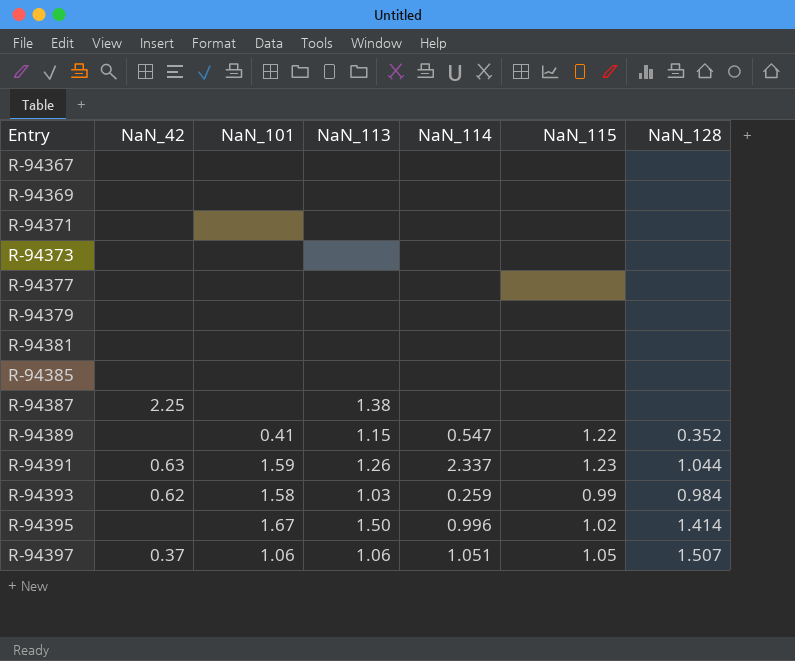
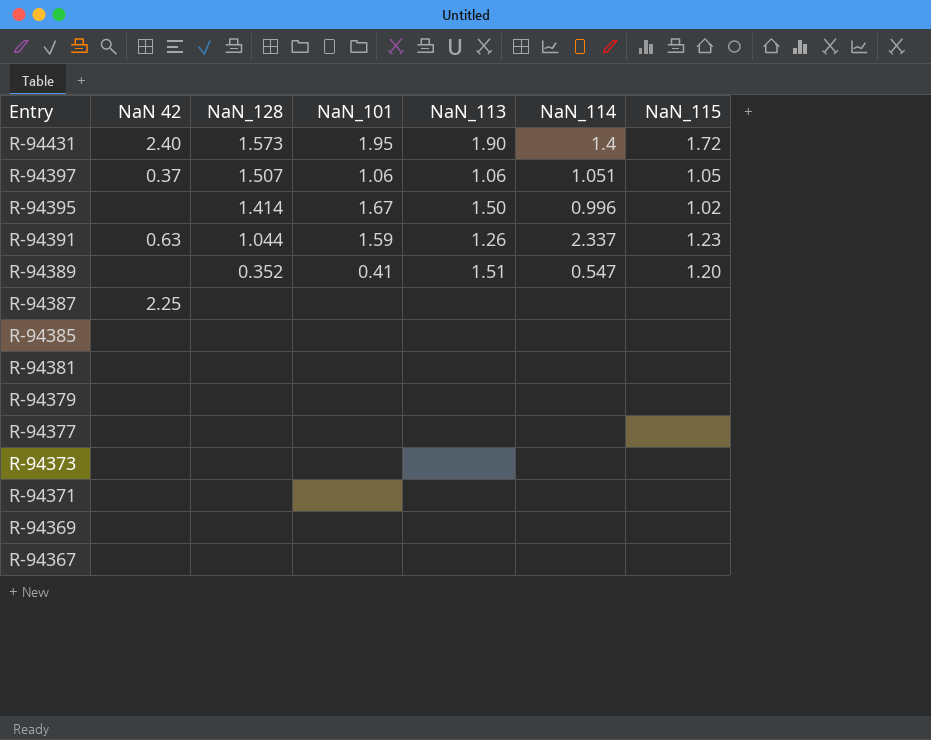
row order: Entry ascending -> Entry descending
column name: NaN_42 -> NaN 42
column NaN_128 | position: 7 -> 3
row R-94393: 0.62 | 1.58 | 1.03 | 0.259 | 0.99 | 0.984 -> none
row R-94431: none -> 2.40 | 1.573 | 1.95 | 1.90 | 1.4 | 1.72
R-94389 | NaN_113: 1.15 -> 1.51
R-94389 | NaN_115: 1.22 -> 1.20
R-94387 | NaN_113: 1.38 -> none

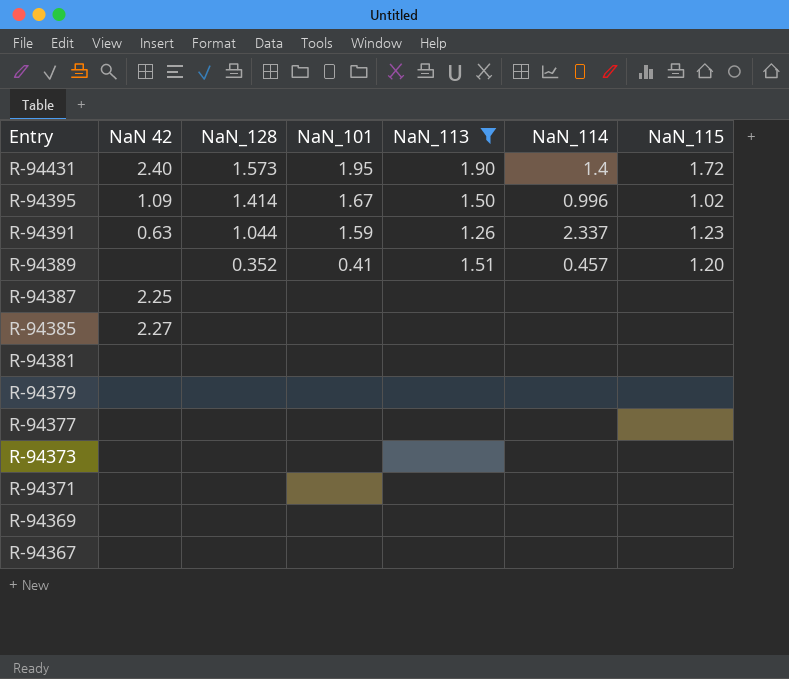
filter: none -> NaN_113 != 1.06
R-94395 | NaN 42: none -> 1.09
R-94389 | NaN_114: 0.547 -> 0.457
R-94385 | NaN 42: none -> 2.27

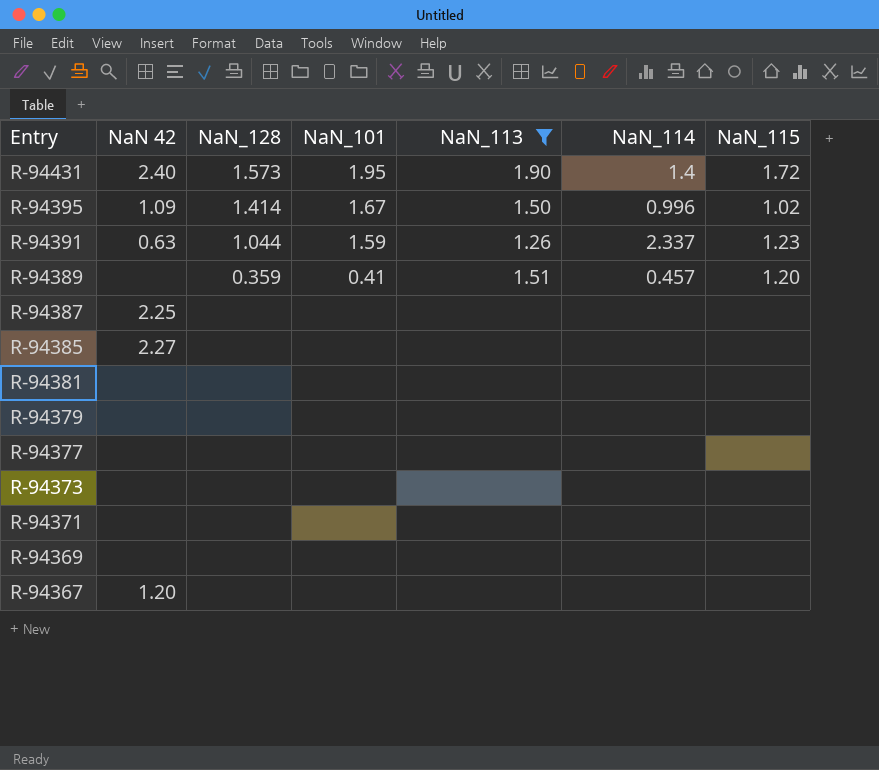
R-94389 | NaN_128: 0.352 -> 0.359
R-94367 | NaN 42: none -> 1.20

